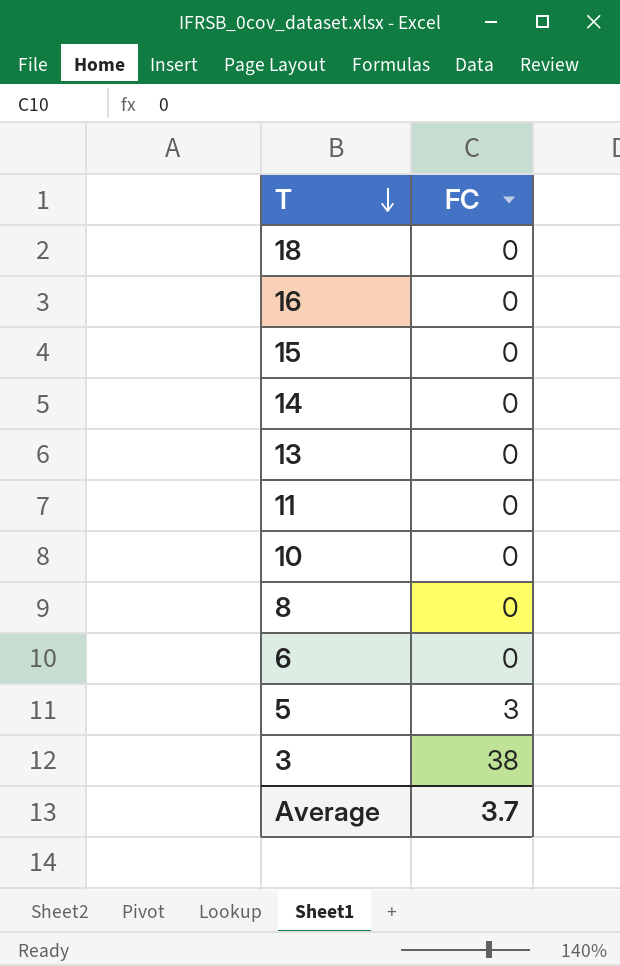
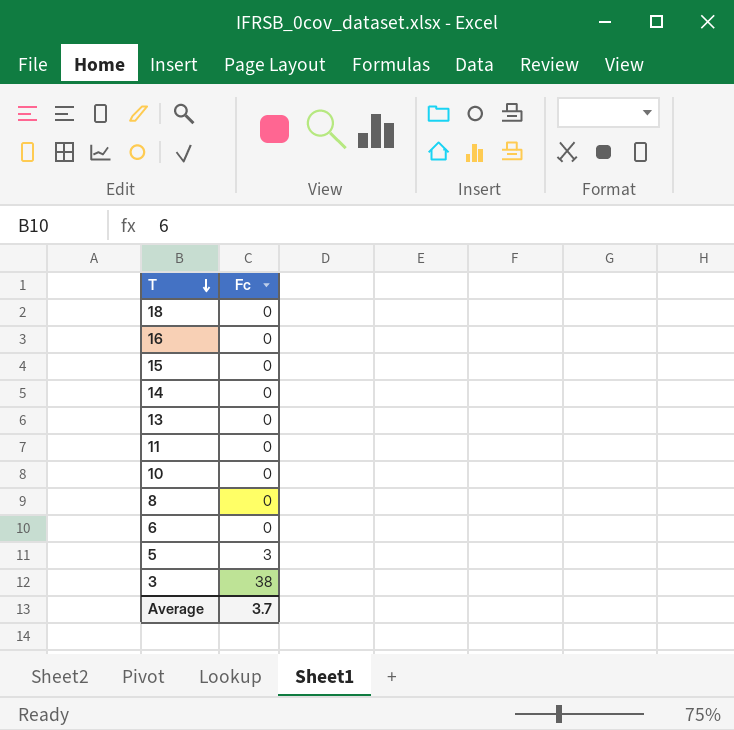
column name: FC -> Fc

